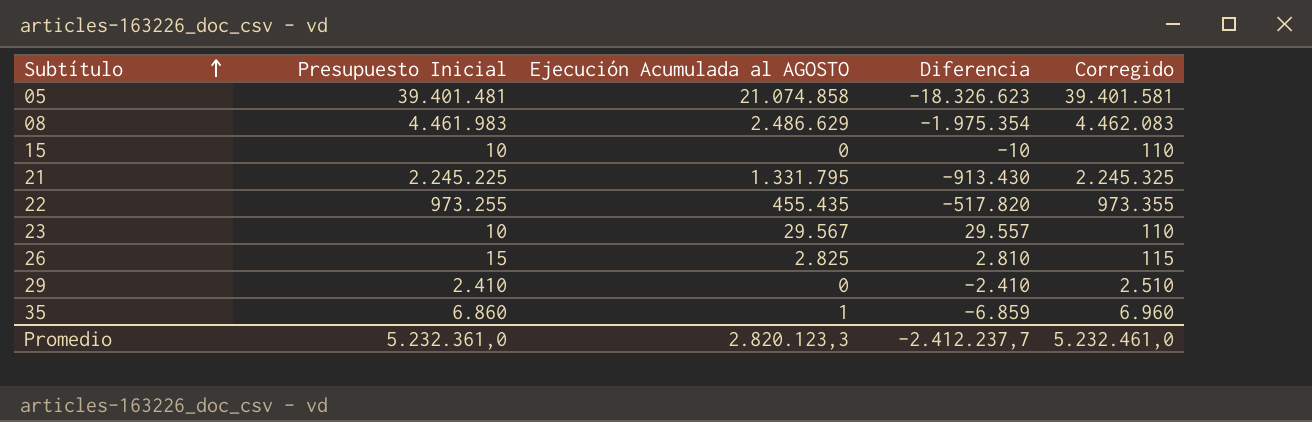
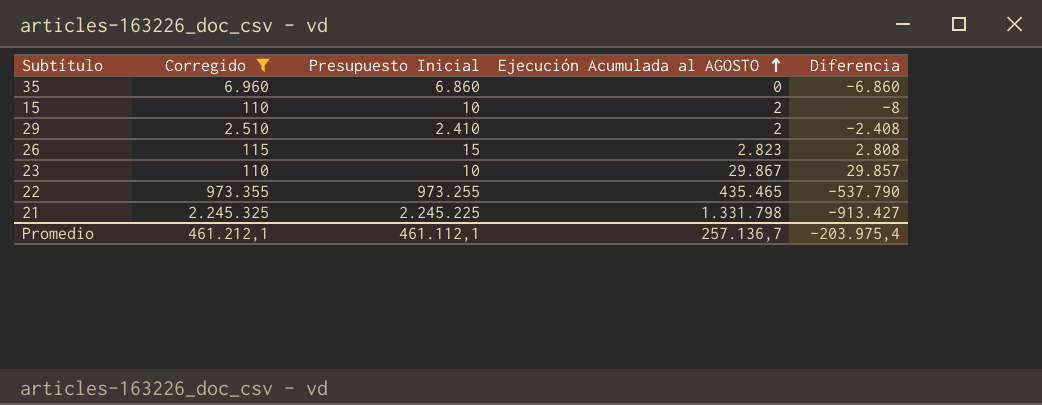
filter: none -> Corregido <= 2.245.325
row order: Subtítulo ascending -> Ejecución Acumulada al AGOSTO ascending
column Corregido | position: 5 -> 2
35 | Ejecución Acumulada al AGOSTO: 1 -> 0
35 | Diferencia: -6.859 -> -6.860
15 | Ejecución Acumulada al AGOSTO: 0 -> 2
15 | Diferencia: -10 -> -8
29 | Ejecución Acumulada al AGOSTO: 0 -> 2
29 | Diferencia: -2.410 -> -2.408
26 | Ejecución Acumulada al AGOSTO: 2.825 -> 2.823
26 | Diferencia: 2.810 -> 2.808
23 | Ejecución Acumulada al AGOSTO: 29.567 -> 29.867
23 | Diferencia: 29.557 -> 29.857
22 | Ejecución Acumulada al AGOSTO: 455.435 -> 435.465
22 | Diferencia: -517.820 -> -537.790
21 | Ejecución Acumulada al AGOSTO: 1.331.795 -> 1.331.798
21 | Diferencia: -913.430 -> -913.427
Promedio | Corregido: 5.232.461,0 -> 461.212,1
Promedio | Presupuesto Inicial: 5.232.361,0 -> 461.112,1
Promedio | Ejecución Acumulada al AGOSTO: 2.820.123,3 -> 257.136,7
Promedio | Diferencia: -2.412.237,7 -> -203.975,4

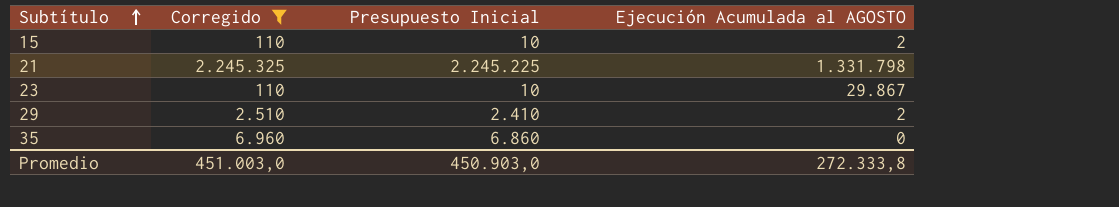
row order: Ejecución Acumulada al AGOSTO ascending -> Subtítulo ascending
column Diferencia | formula: [Ejecución Acumulada al AGOSTO] - [Presupuesto Inicial] -> none
row 26: 115 | 15 | 2.823 | 2.808 -> none
row 22: 973.355 | 973.255 | 435.465 | -537.790 -> none
Promedio | Corregido: 461.212,1 -> 451.003,0
Promedio | Presupuesto Inicial: 461.112,1 -> 450.903,0
Promedio | Ejecución Acumulada al AGOSTO: 257.136,7 -> 272.333,8

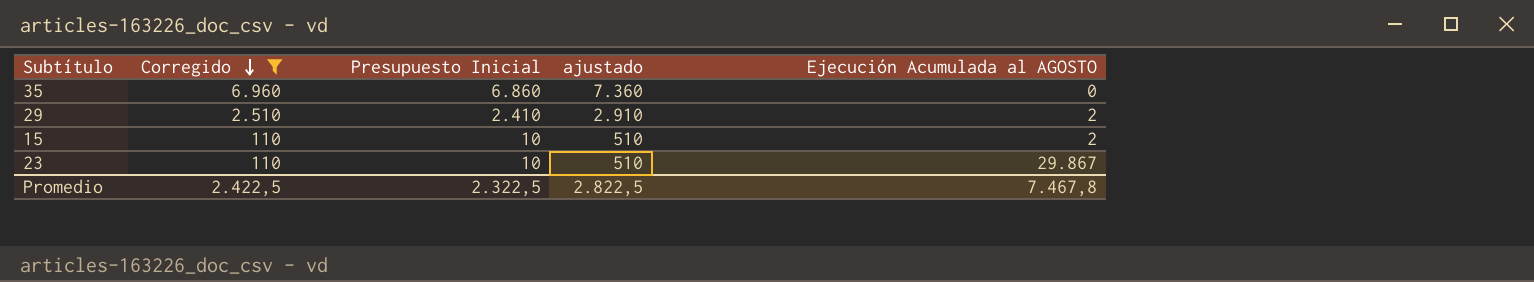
row order: Subtítulo ascending -> Corregido descending
column ajustado | formula: none -> [Presupuesto Inicial] + 500
row 21: 2.245.325 | 2.245.225 | 1.331.798 -> none
Promedio | Corregido: 451.003,0 -> 2.422,5
Promedio | Presupuesto Inicial: 450.903,0 -> 2.322,5
Promedio | Ejecución Acumulada al AGOSTO: 272.333,8 -> 7.467,8

